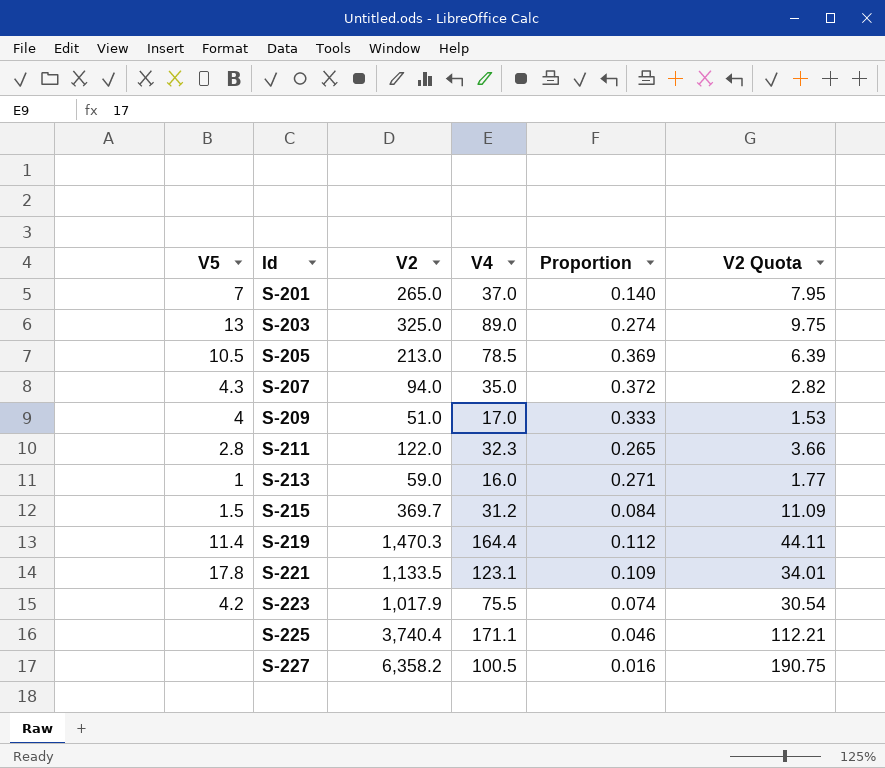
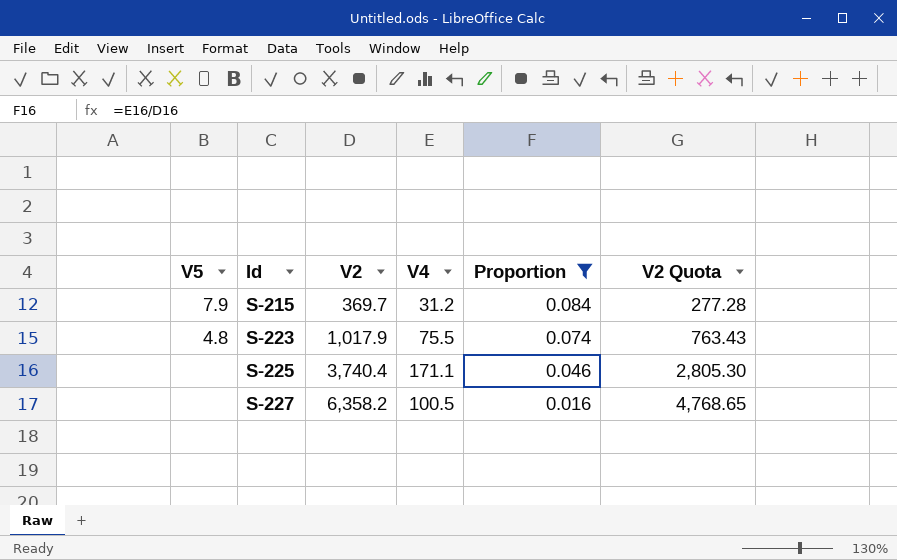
filter: none -> Proportion <= 0.084
column V2 Quota | formula: [V2] * 0.03 -> [V2] * 0.75
S-215 | V5: 1.5 -> 7.9
S-223 | V5: 4.2 -> 4.8

